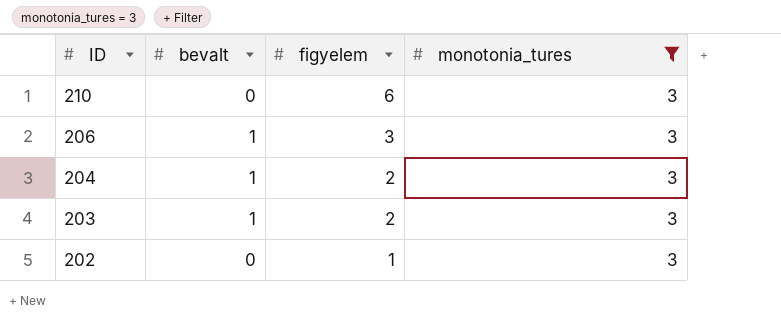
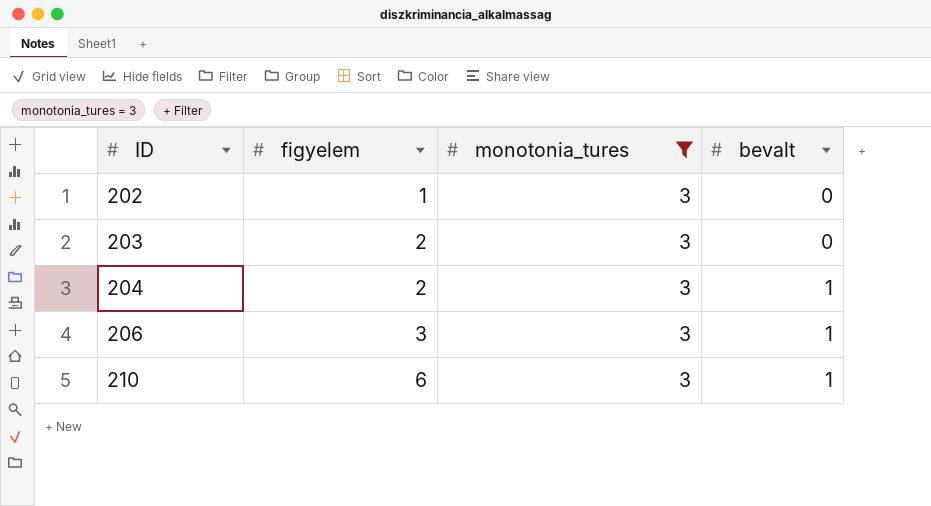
row order: ID descending -> ID ascending
column bevalt | position: 2 -> 4
203 | bevalt: 1 -> 0
210 | bevalt: 0 -> 1

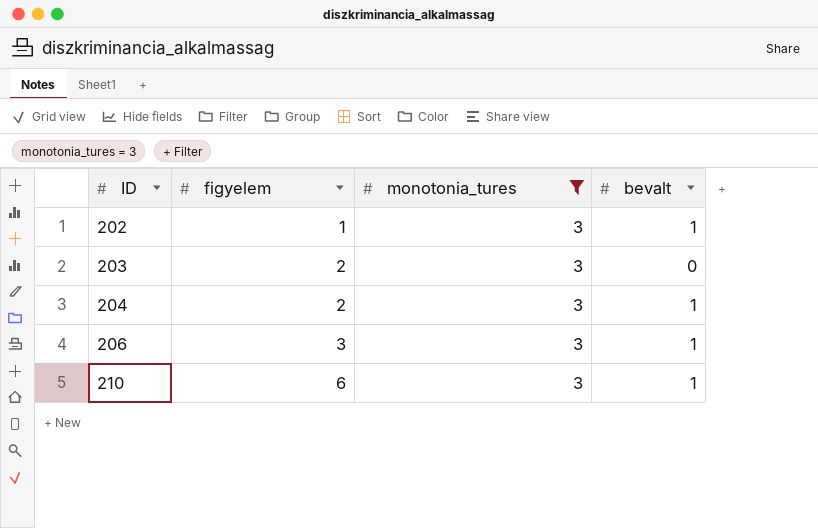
202 | bevalt: 0 -> 1

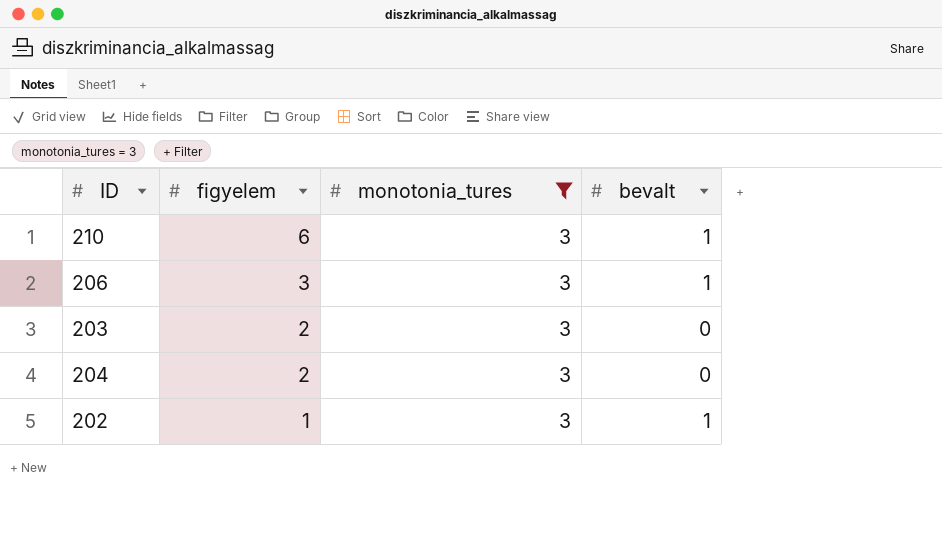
row order: ID ascending -> figyelem descending
204 | bevalt: 1 -> 0

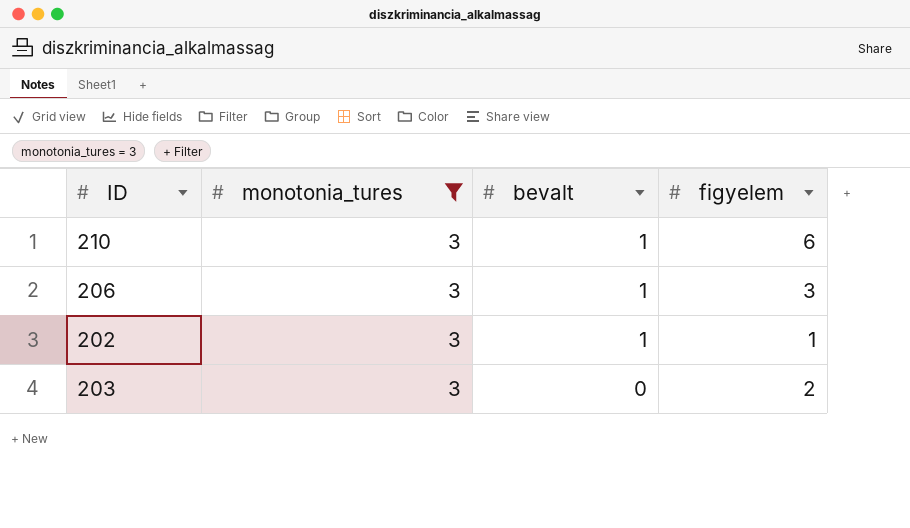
row order: figyelem descending -> bevalt descending
column figyelem | position: 2 -> 4
row 204: 2 | 3 | 0 -> none

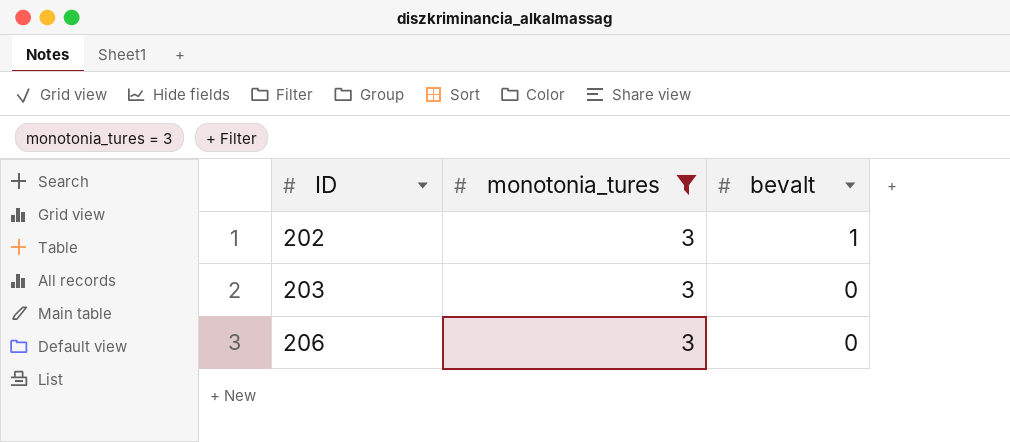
row order: bevalt descending -> ID ascending
column figyelem | position: 4 -> none
row 210: 3 | 1 | 6 -> none
206 | bevalt: 1 -> 0

